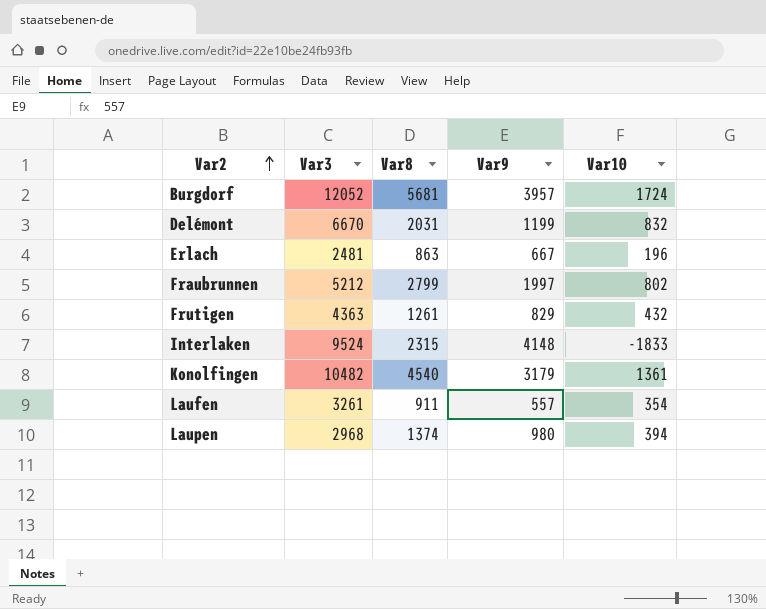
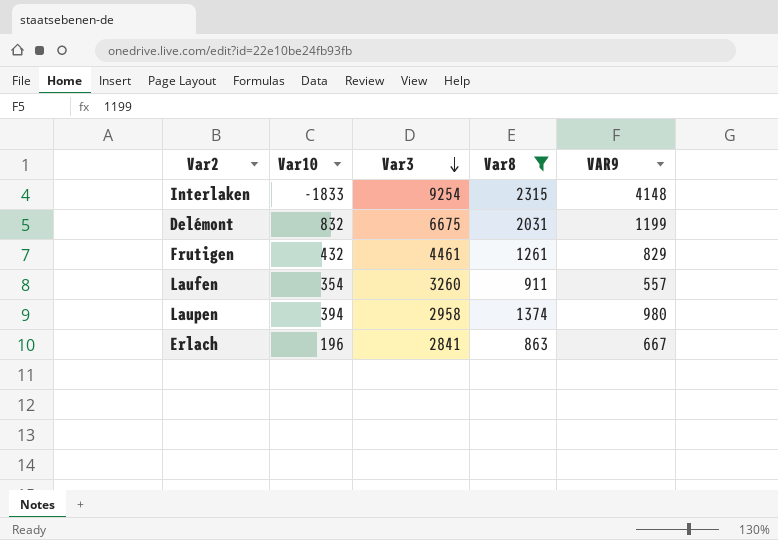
filter: none -> Var8 <= 2315
row order: Var2 ascending -> Var3 descending
column Var10 | position: 5 -> 2
column name: Var9 -> VAR9
Interlaken | Var3: 9524 -> 9254
Delémont | Var3: 6670 -> 6675
Frutigen | Var3: 4363 -> 4461
Laufen | Var3: 3261 -> 3260
Laupen | Var3: 2968 -> 2958
Erlach | Var3: 2481 -> 2841

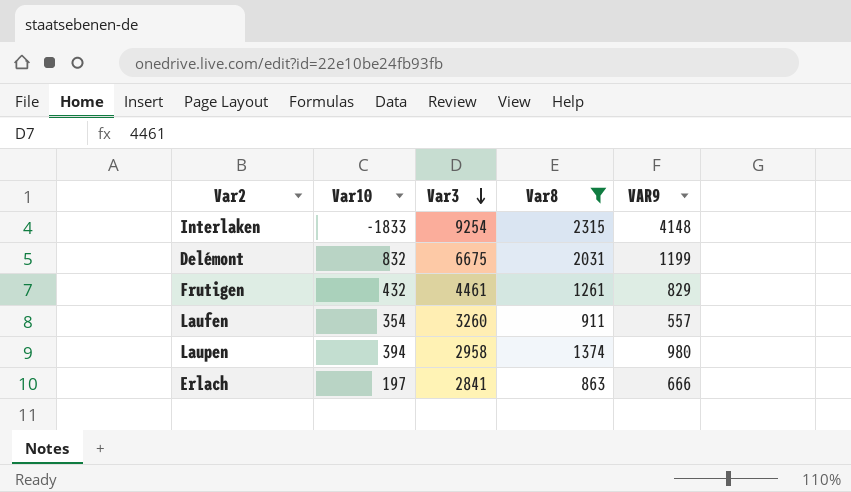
Erlach | Var10: 196 -> 197
Erlach | VAR9: 667 -> 666

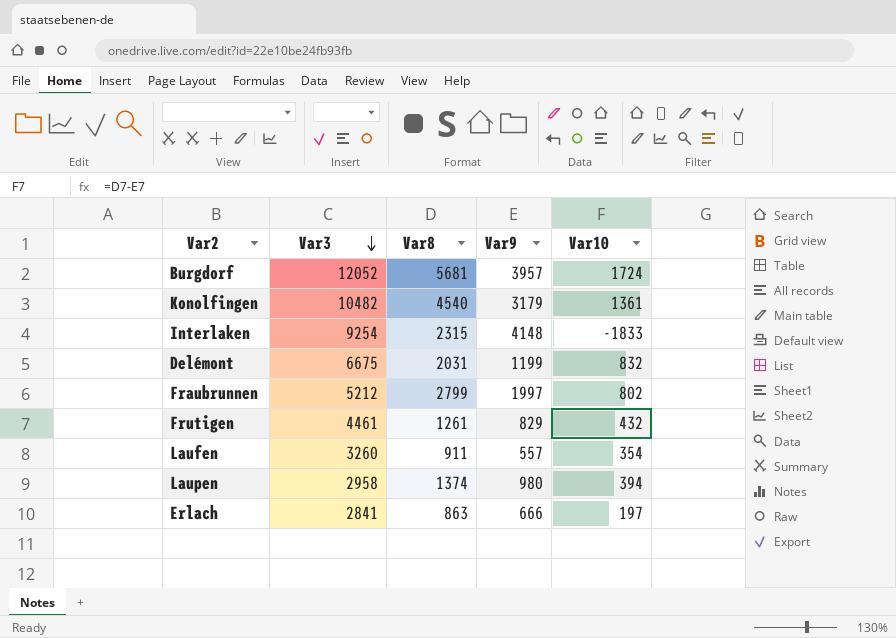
filter: Var8 <= 2315 -> none
column name: VAR9 -> Var9
column Var10 | position: 2 -> 5

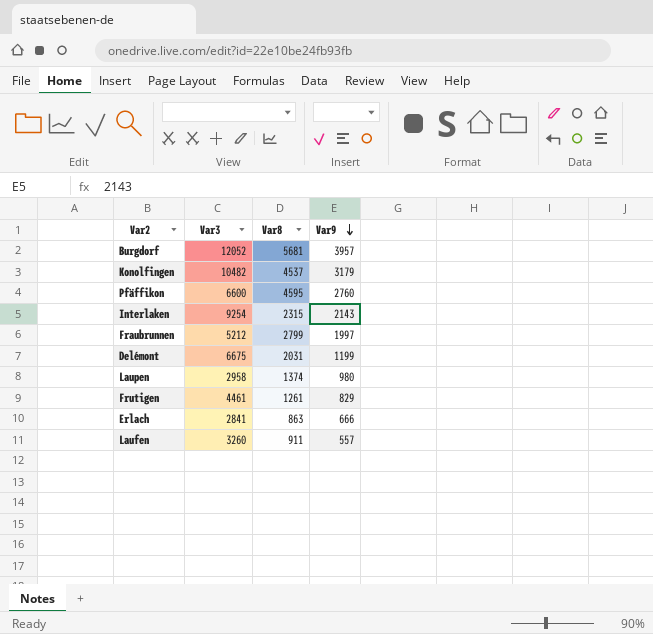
row order: Var3 descending -> Var9 descending
column Var10 | formula: [Var8] - [Var9] -> none
Konolfingen | Var8: 4540 -> 4537
row Pfäffikon: none -> 6600 | 4595 | 2760
Interlaken | Var9: 4148 -> 2143

